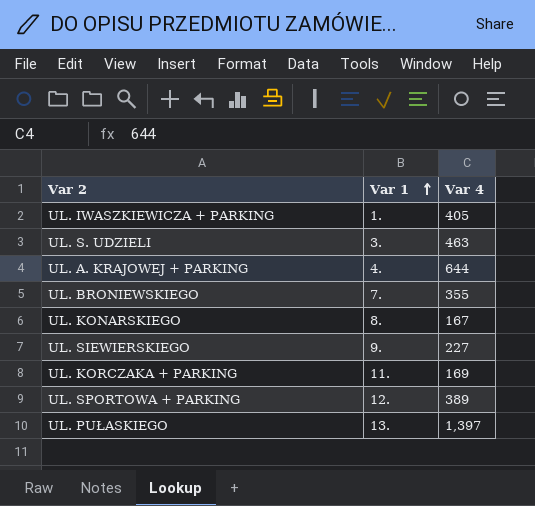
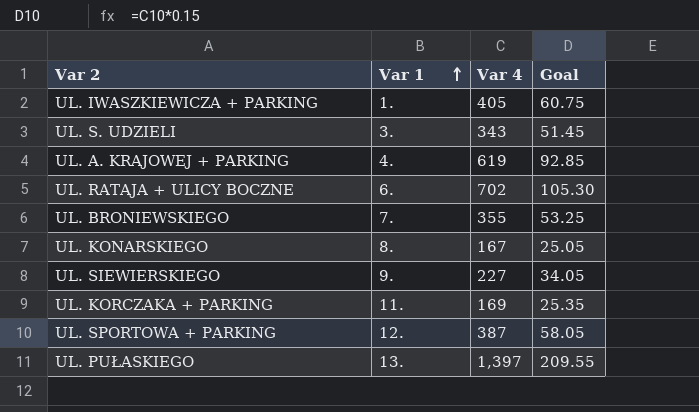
column Goal | formula: none -> [Var 4] * 0.15
UL. S. UDZIELI | Var 4: 463 -> 343
UL. A. KRAJOWEJ + PARKING | Var 4: 644 -> 619
row UL. RATAJA + ULICY BOCZNE: none -> 6. | 702 | 105.30
UL. SPORTOWA + PARKING | Var 4: 389 -> 387

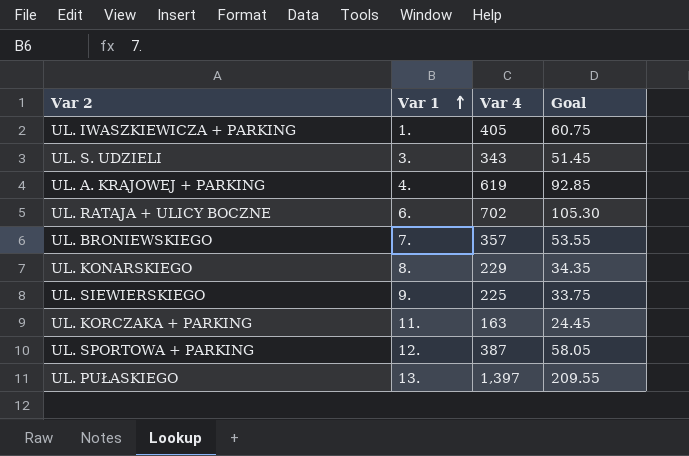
UL. BRONIEWSKIEGO | Var 4: 355 -> 357
UL. BRONIEWSKIEGO | Goal: 53.25 -> 53.55
UL. KONARSKIEGO | Var 4: 167 -> 229
UL. KONARSKIEGO | Goal: 25.05 -> 34.35
UL. SIEWIERSKIEGO | Var 4: 227 -> 225
UL. SIEWIERSKIEGO | Goal: 34.05 -> 33.75
UL. KORCZAKA + PARKING | Var 4: 169 -> 163
UL. KORCZAKA + PARKING | Goal: 25.35 -> 24.45

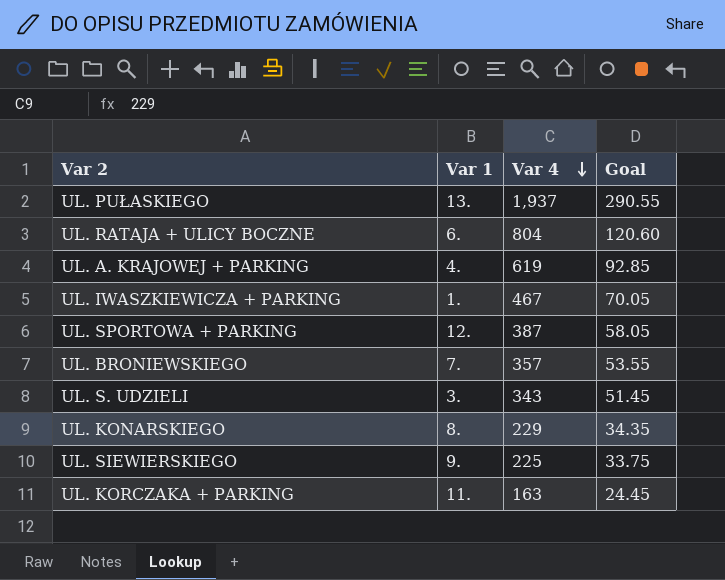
row order: Var 1 ascending -> Var 4 descending
UL. PUŁASKIEGO | Var 4: 1,397 -> 1,937
UL. PUŁASKIEGO | Goal: 209.55 -> 290.55
UL. RATAJA + ULICY BOCZNE | Var 4: 702 -> 804
UL. RATAJA + ULICY BOCZNE | Goal: 105.30 -> 120.60
UL. IWASZKIEWICZA + PARKING | Var 4: 405 -> 467
UL. IWASZKIEWICZA + PARKING | Goal: 60.75 -> 70.05

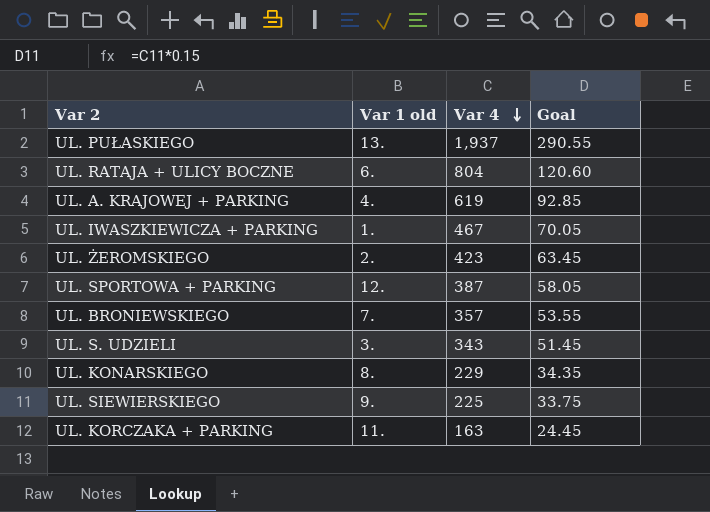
column name: Var 1 -> Var 1 old
row UL. ŻEROMSKIEGO: none -> 2. | 423 | 63.45

